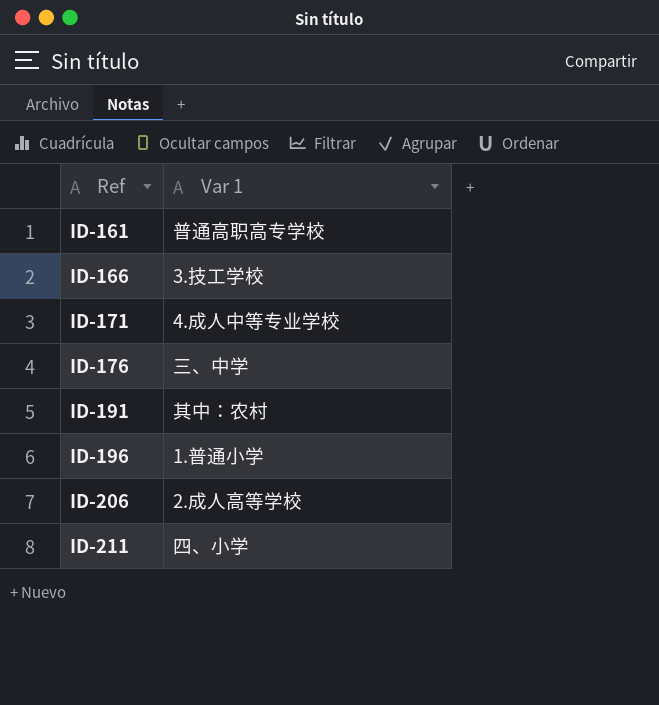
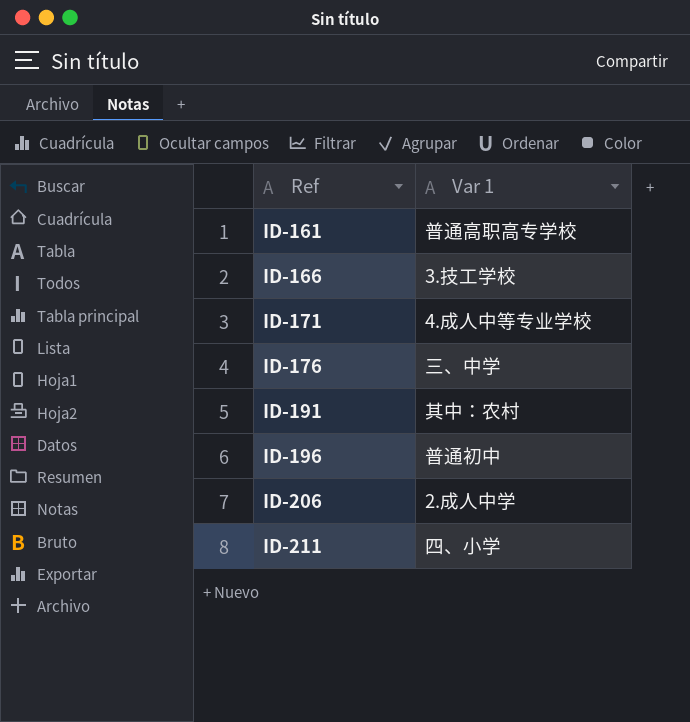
ID-196 | Var 1: 1.普通小学 -> 普通初中
ID-206 | Var 1: 2.成人高等学校 -> 2.成人中学

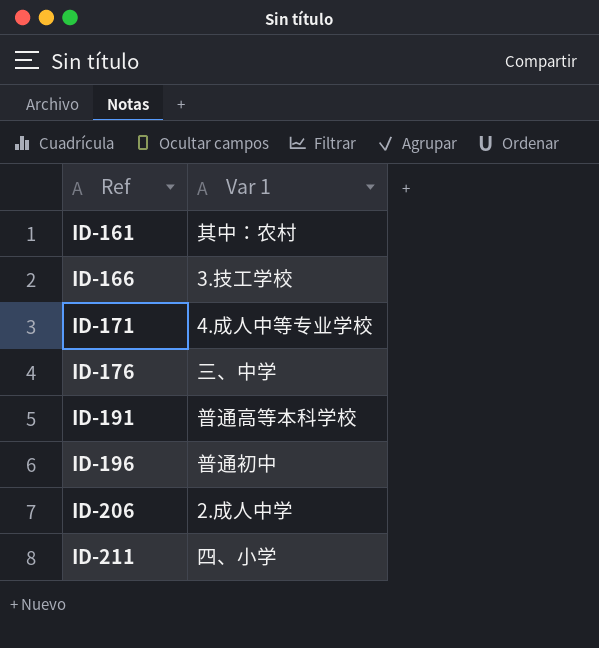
ID-161 | Var 1: 普通高职高专学校 -> 其中：农村
ID-191 | Var 1: 其中：农村 -> 普通高等本科学校

